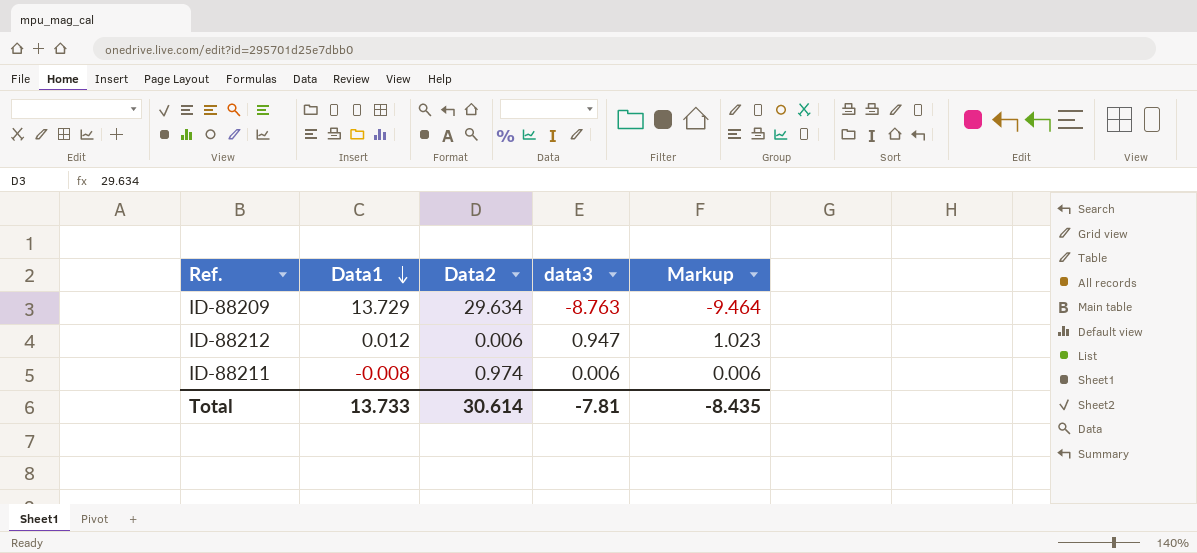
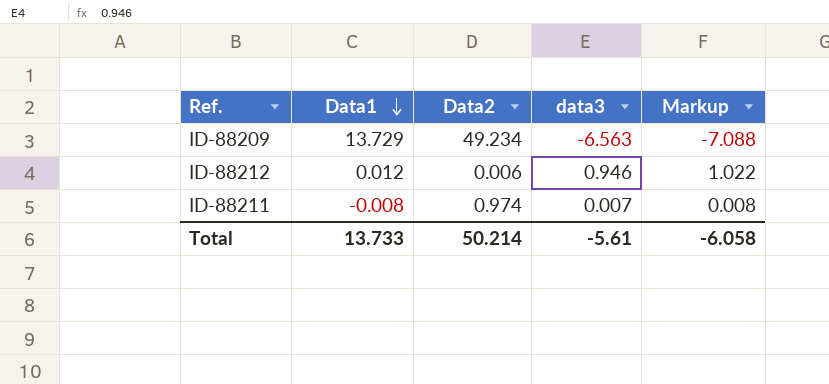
ID-88209 | Data2: 29.634 -> 49.234
ID-88209 | data3: -8.763 -> -6.563
ID-88209 | Markup: -9.464 -> -7.088
ID-88212 | data3: 0.947 -> 0.946
ID-88212 | Markup: 1.023 -> 1.022
ID-88211 | data3: 0.006 -> 0.007
ID-88211 | Markup: 0.006 -> 0.008
Total | Data2: 30.614 -> 50.214
Total | data3: -7.81 -> -5.61
Total | Markup: -8.435 -> -6.058

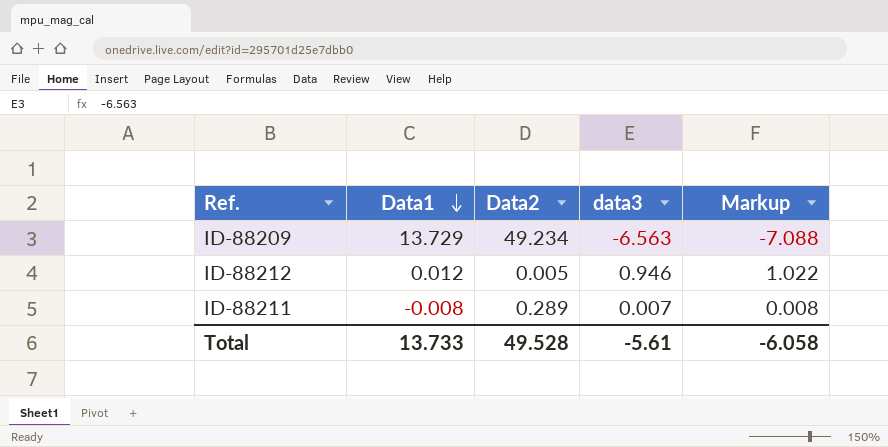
ID-88212 | Data2: 0.006 -> 0.005
ID-88211 | Data2: 0.974 -> 0.289
Total | Data2: 50.214 -> 49.528

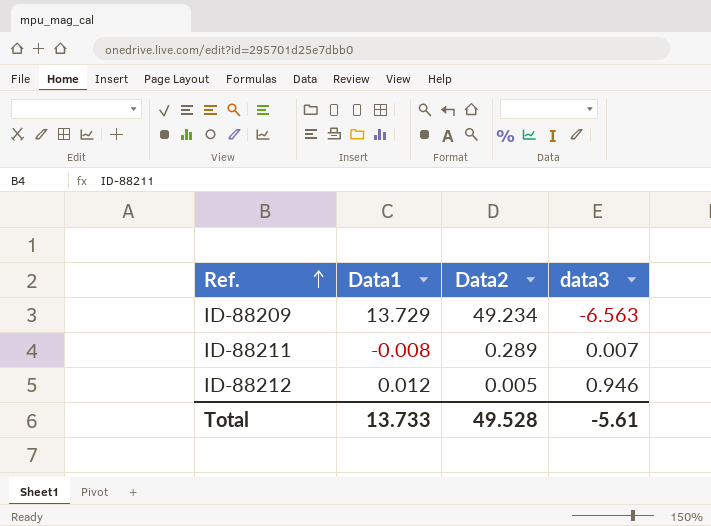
row order: Data1 descending -> Ref. ascending
column Markup | formula: [data3] * 1.08 -> none

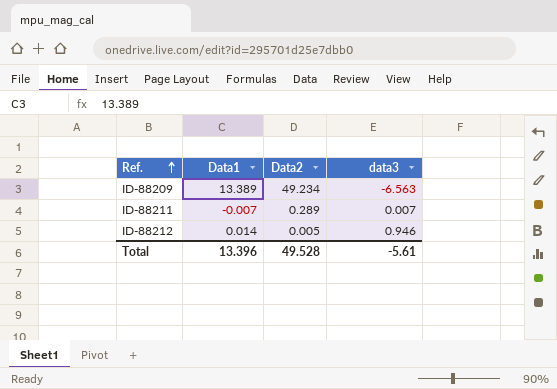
ID-88209 | Data1: 13.729 -> 13.389
ID-88211 | Data1: -0.008 -> -0.007
ID-88212 | Data1: 0.012 -> 0.014
Total | Data1: 13.733 -> 13.396

